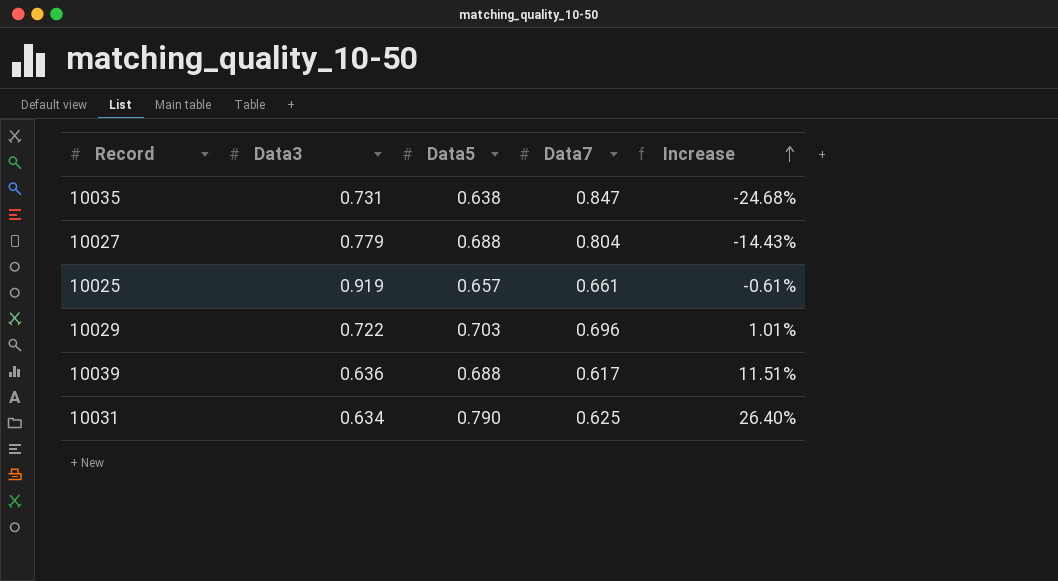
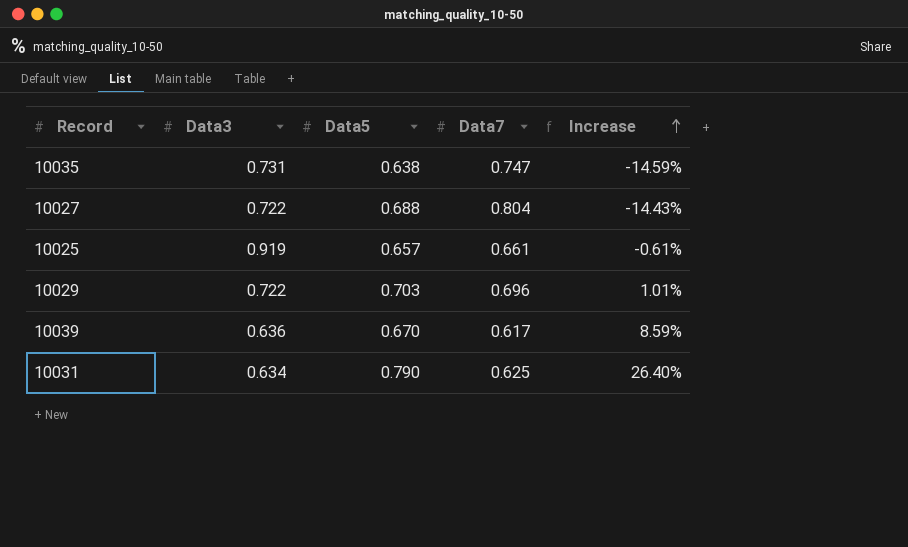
10035 | Data7: 0.847 -> 0.747
10035 | Increase: -24.68% -> -14.59%
10027 | Data3: 0.779 -> 0.722
10039 | Data5: 0.688 -> 0.670
10039 | Increase: 11.51% -> 8.59%

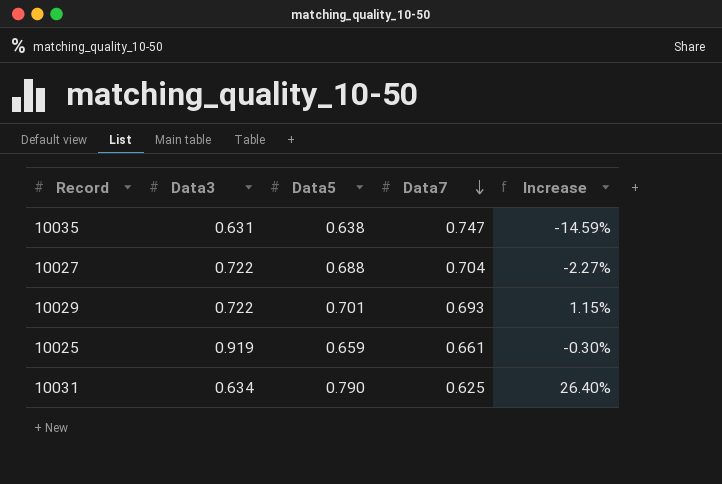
row order: Increase ascending -> Data7 descending
row 10039: 0.636 | 0.670 | 0.617 | 8.59% -> none
10035 | Data3: 0.731 -> 0.631
10027 | Data7: 0.804 -> 0.704
10027 | Increase: -14.43% -> -2.27%
10029 | Data5: 0.703 -> 0.701
10029 | Data7: 0.696 -> 0.693
10029 | Increase: 1.01% -> 1.15%
10025 | Data5: 0.657 -> 0.659
10025 | Increase: -0.61% -> -0.30%

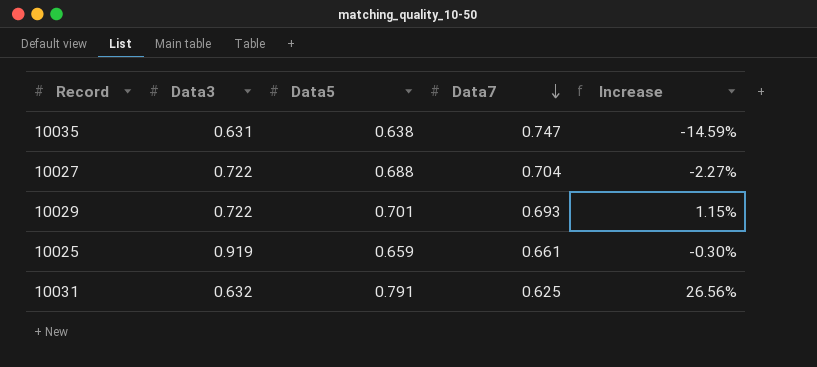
10031 | Data3: 0.634 -> 0.632
10031 | Data5: 0.790 -> 0.791
10031 | Increase: 26.40% -> 26.56%

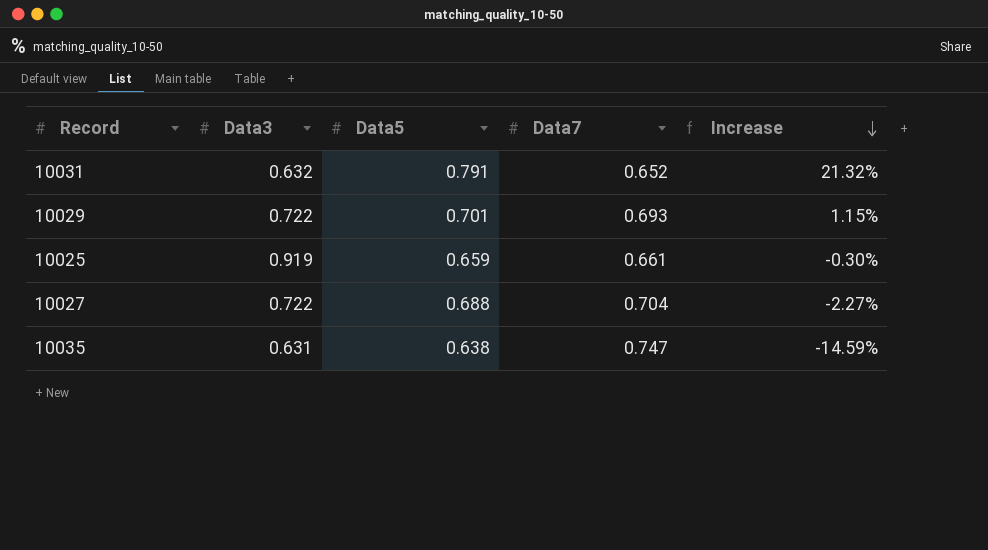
row order: Data7 descending -> Increase descending
10031 | Data7: 0.625 -> 0.652
10031 | Increase: 26.56% -> 21.32%

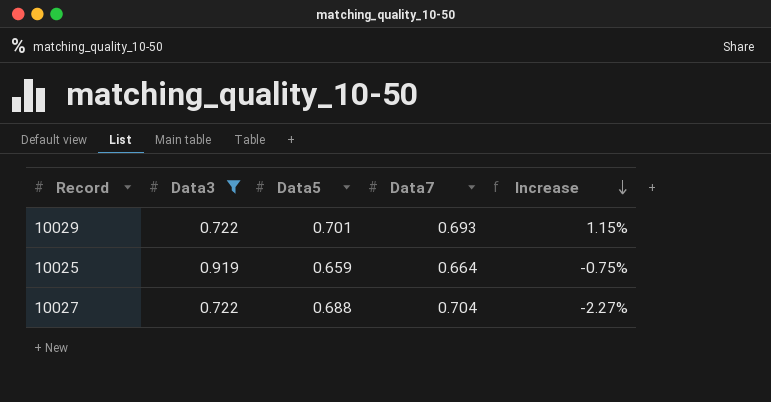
filter: none -> Data3 >= 0.722
10025 | Data7: 0.661 -> 0.664
10025 | Increase: -0.30% -> -0.75%

